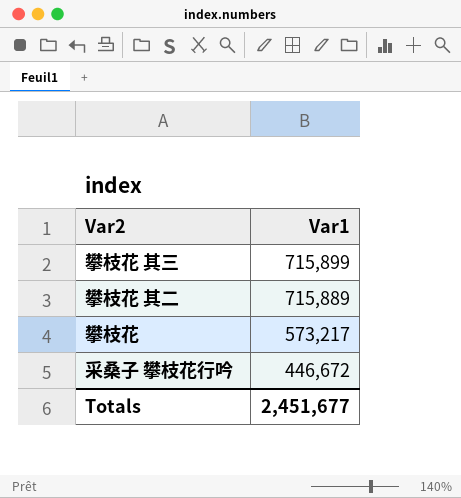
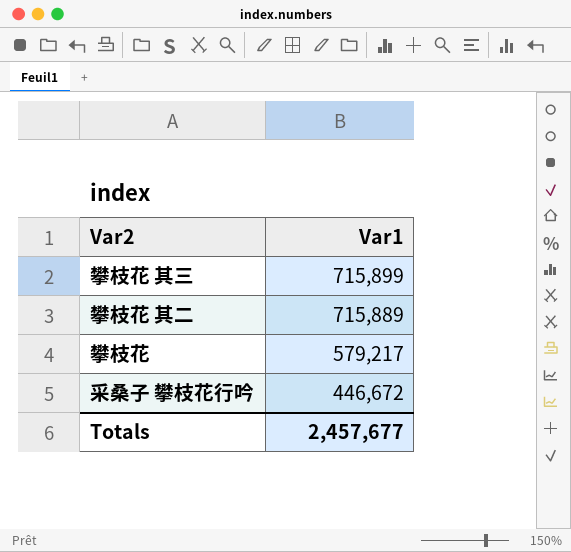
攀枝花 | Var1: 573,217 -> 579,217
Totals | Var1: 2,451,677 -> 2,457,677

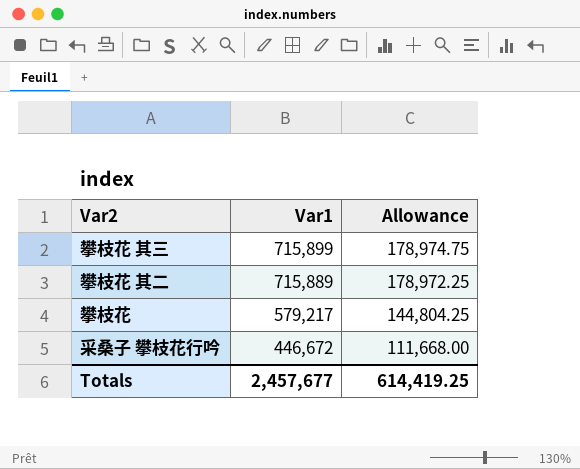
column Allowance | formula: none -> [Var1] * 0.25

